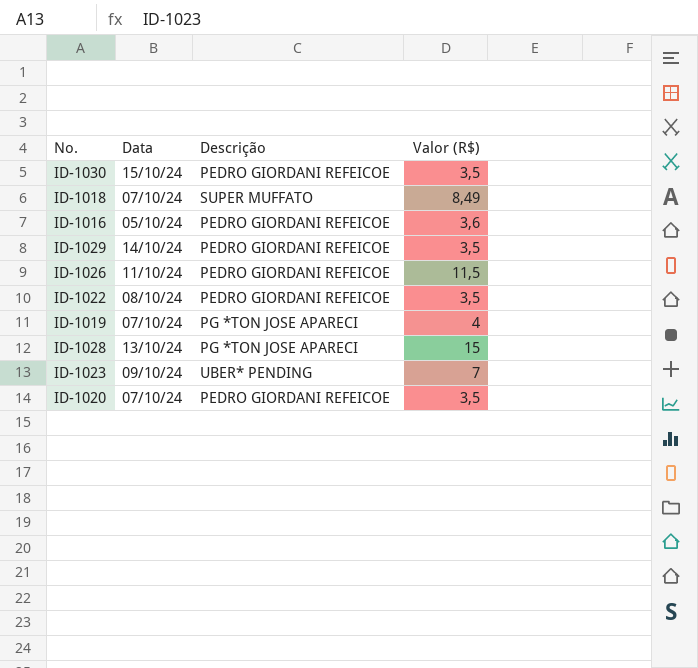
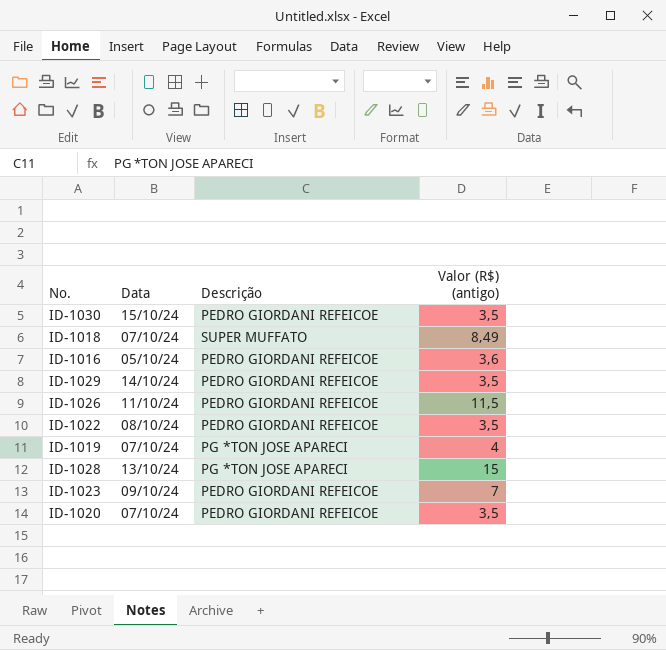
column name: Valor (R$) -> Valor (R$) (antigo)
ID-1023 | Descrição: UBER* PENDING -> PEDRO GIORDANI REFEICOE

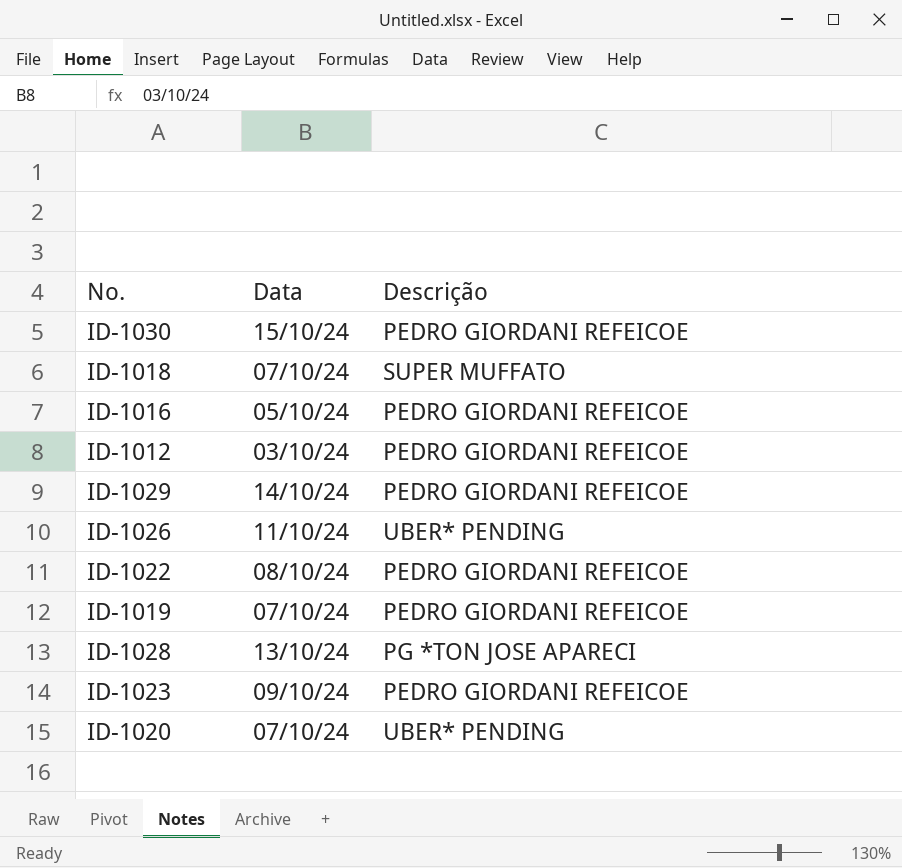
column Valor (R$) (antigo) | position: 4 -> none
row ID-1012: none -> 03/10/24 | PEDRO GIORDANI REFEICOE
ID-1026 | Descrição: PEDRO GIORDANI REFEICOE -> UBER* PENDING
ID-1019 | Descrição: PG *TON JOSE APARECI -> PEDRO GIORDANI REFEICOE
ID-1020 | Descrição: PEDRO GIORDANI REFEICOE -> UBER* PENDING

